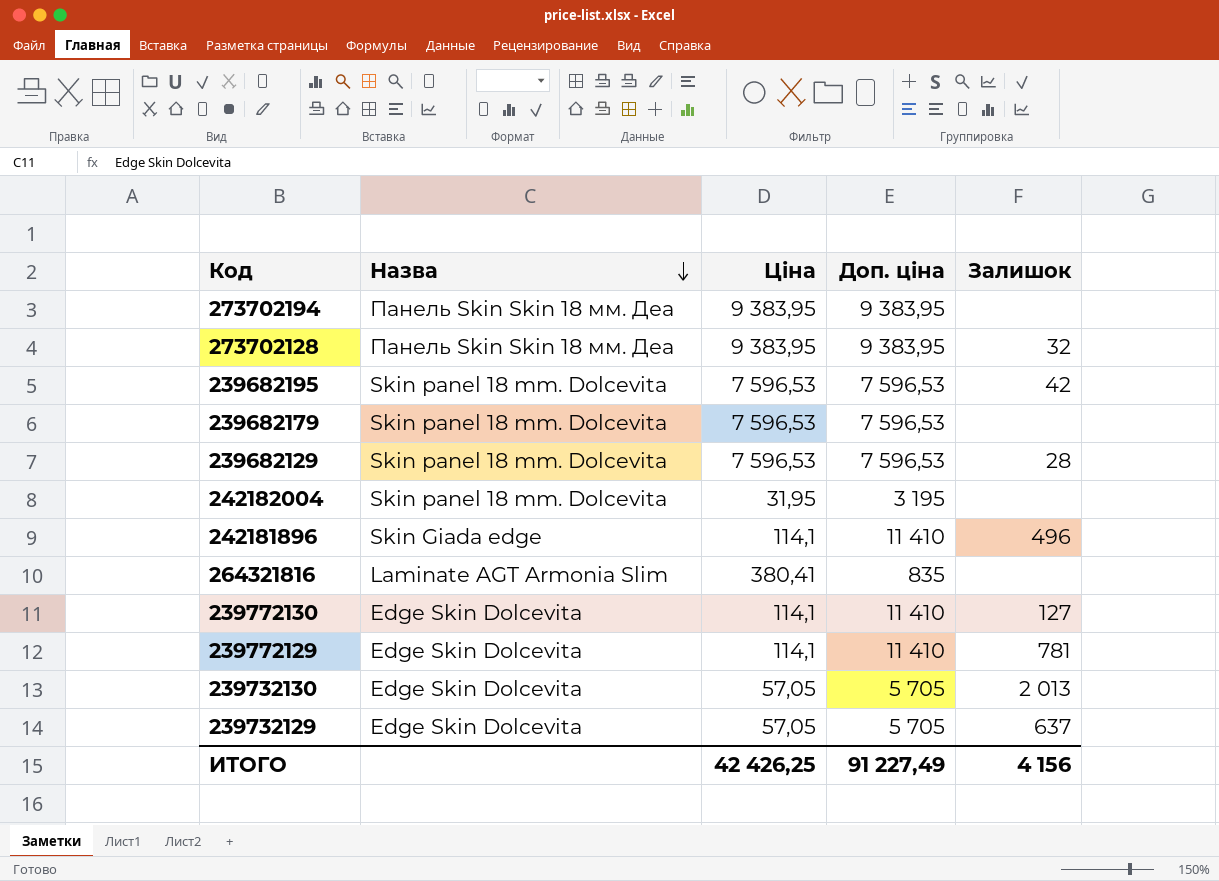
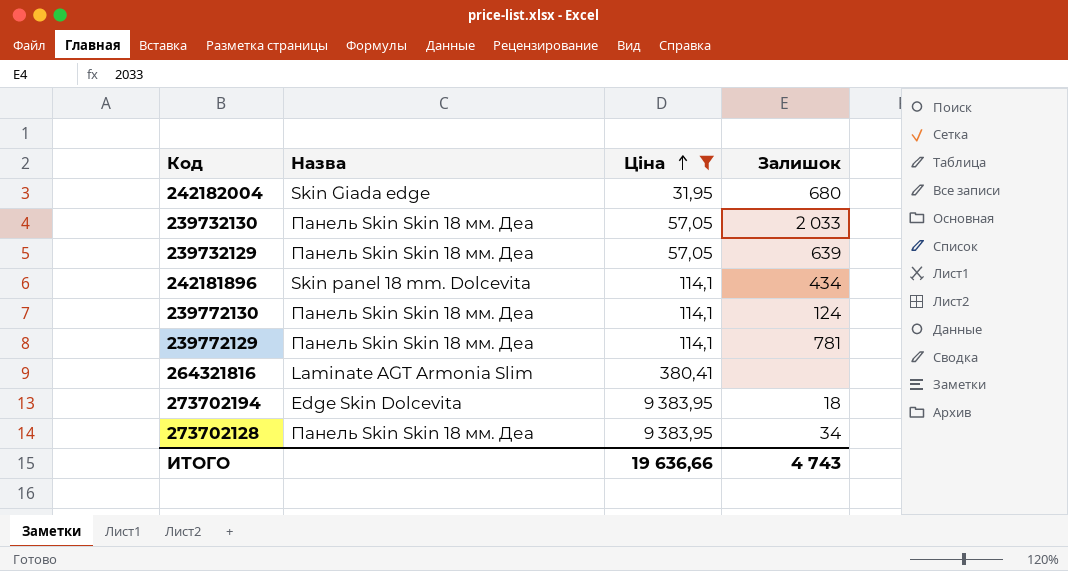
filter: none -> Ціна != 7 596,53
row order: Назва descending -> Ціна ascending
column Доп. ціна | position: 4 -> none
242182004 | Назва: Skin panel 18 mm. Dolcevita -> Skin Giada edge
242182004 | Залишок: none -> 680
239732130 | Назва: Edge Skin Dolcevita -> Панель Skin Skin 18 мм. Деа
239732130 | Залишок: 2 013 -> 2 033
239732129 | Назва: Edge Skin Dolcevita -> Панель Skin Skin 18 мм. Деа
239732129 | Залишок: 637 -> 639
242181896 | Назва: Skin Giada edge -> Skin panel 18 mm. Dolcevita
242181896 | Залишок: 496 -> 434
239772130 | Назва: Edge Skin Dolcevita -> Панель Skin Skin 18 мм. Деа
239772130 | Залишок: 127 -> 124
239772129 | Назва: Edge Skin Dolcevita -> Панель Skin Skin 18 мм. Деа
273702194 | Назва: Панель Skin Skin 18 мм. Деа -> Edge Skin Dolcevita
273702194 | Залишок: none -> 18
273702128 | Залишок: 32 -> 34
ИТОГО | Ціна: 42 426,25 -> 19 636,66
ИТОГО | Залишок: 4 156 -> 4 743

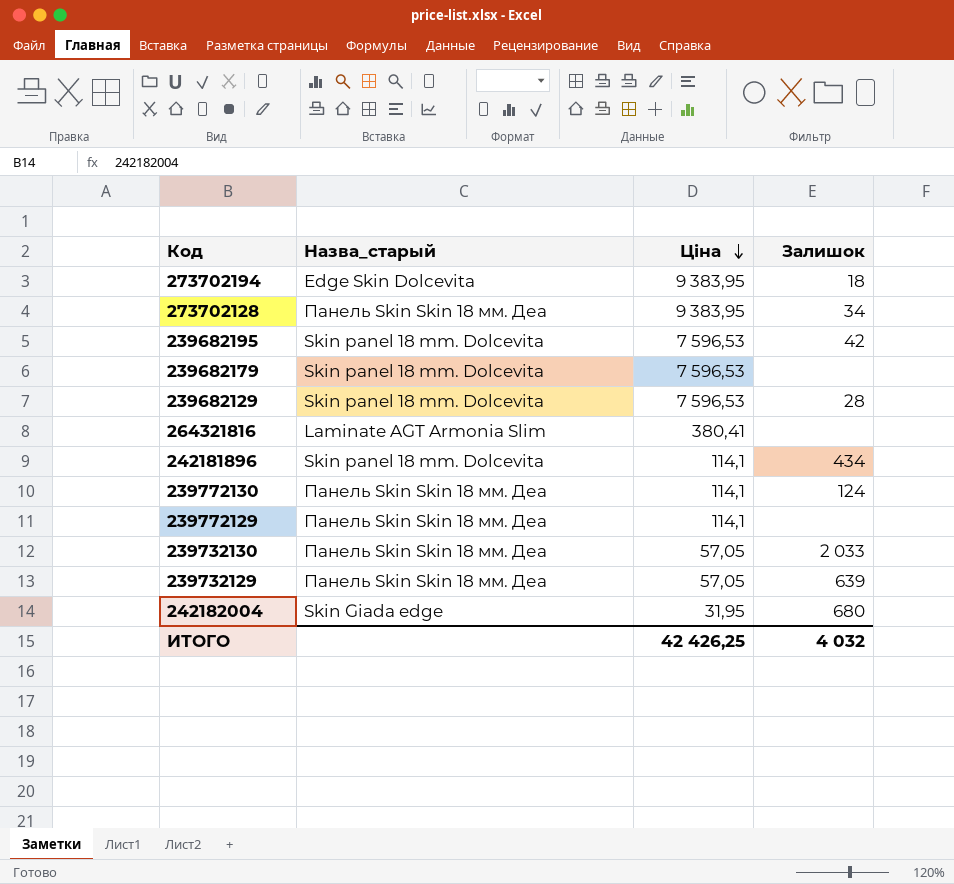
filter: Ціна != 7 596,53 -> none
row order: Ціна ascending -> Ціна descending
column name: Назва -> Назва_старый
239772129 | Залишок: 781 -> none
ИТОГО | Ціна: 19 636,66 -> 42 426,25
ИТОГО | Залишок: 4 743 -> 4 032

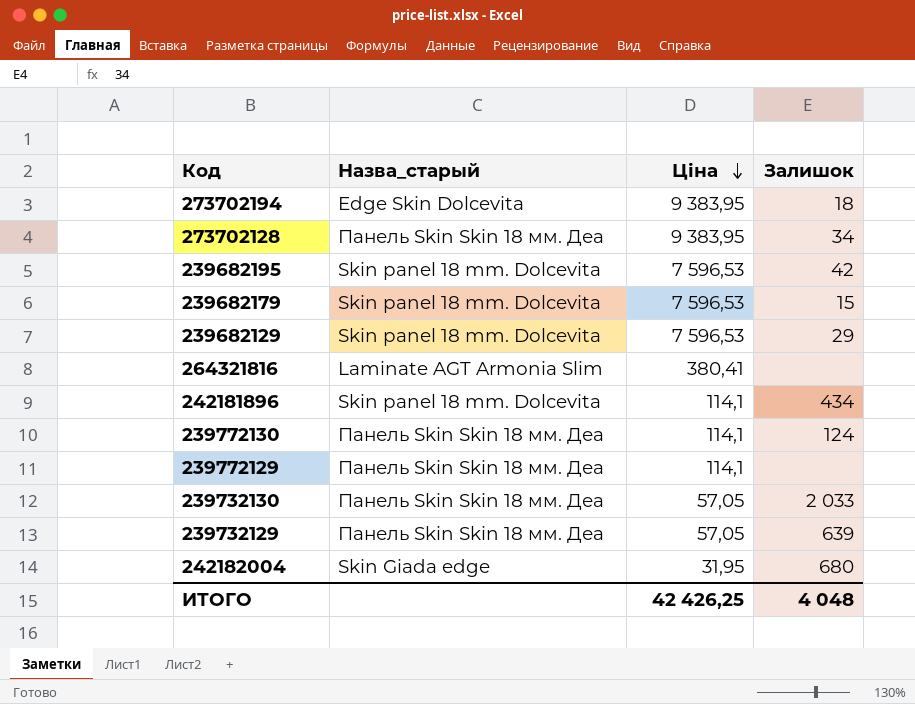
239682179 | Залишок: none -> 15
239682129 | Залишок: 28 -> 29
ИТОГО | Залишок: 4 032 -> 4 048

